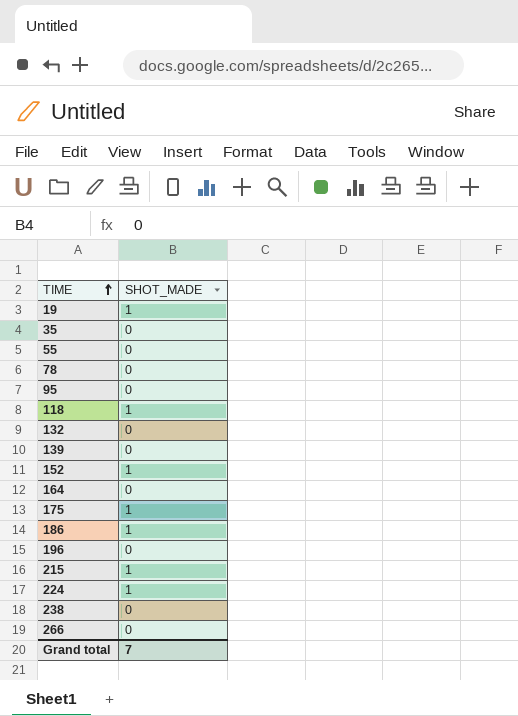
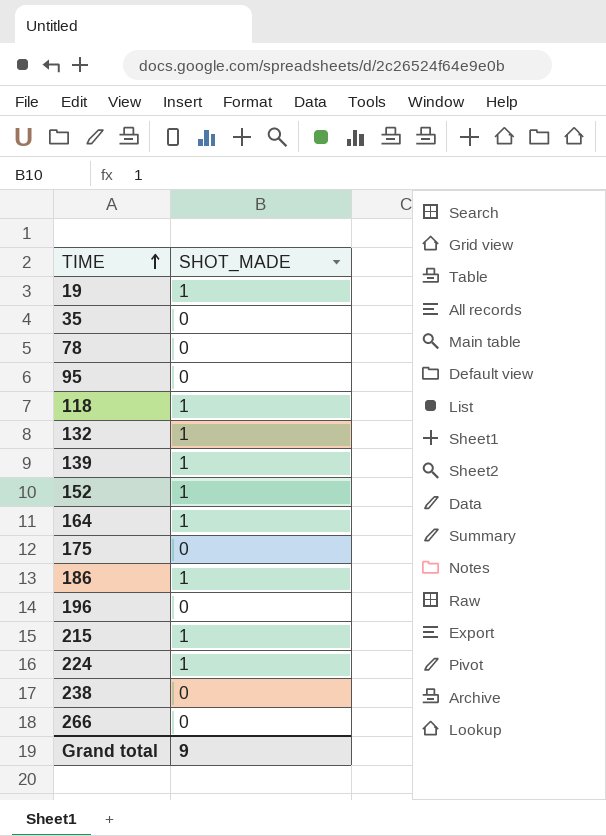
row 55: 0 -> none
132 | SHOT_MADE: 0 -> 1
139 | SHOT_MADE: 0 -> 1
164 | SHOT_MADE: 0 -> 1
175 | SHOT_MADE: 1 -> 0
Grand total | SHOT_MADE: 7 -> 9

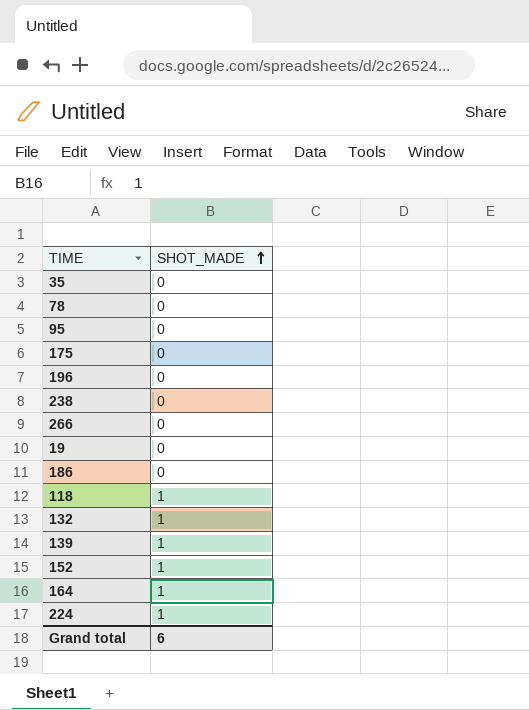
row order: TIME ascending -> SHOT_MADE ascending
row 215: 1 -> none
19 | SHOT_MADE: 1 -> 0
186 | SHOT_MADE: 1 -> 0
Grand total | SHOT_MADE: 9 -> 6

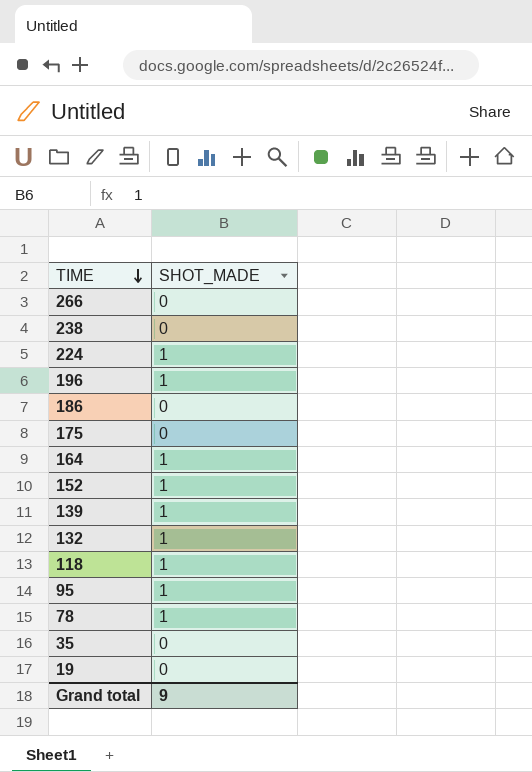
row order: SHOT_MADE ascending -> TIME descending
196 | SHOT_MADE: 0 -> 1
95 | SHOT_MADE: 0 -> 1
78 | SHOT_MADE: 0 -> 1
Grand total | SHOT_MADE: 6 -> 9

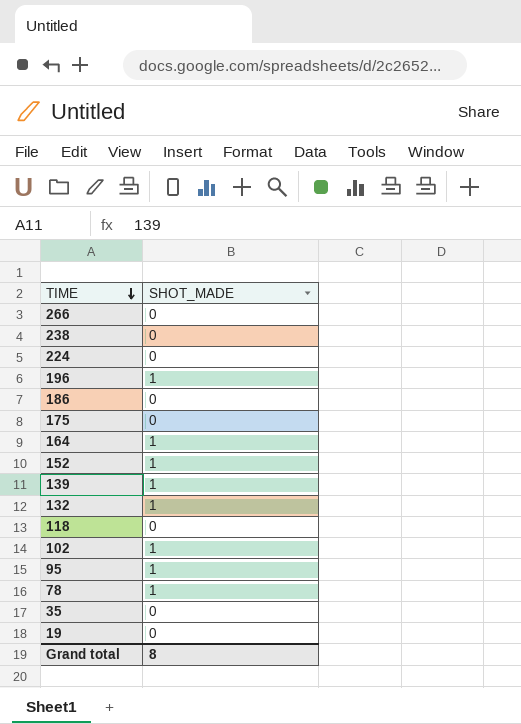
224 | SHOT_MADE: 1 -> 0
118 | SHOT_MADE: 1 -> 0
row 102: none -> 1
Grand total | SHOT_MADE: 9 -> 8

